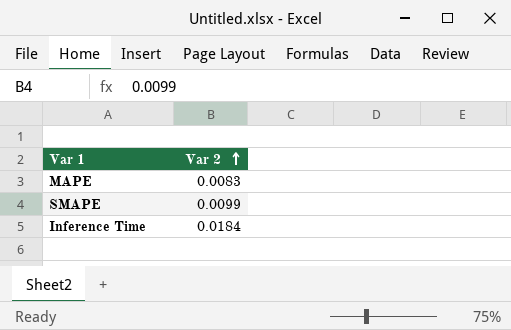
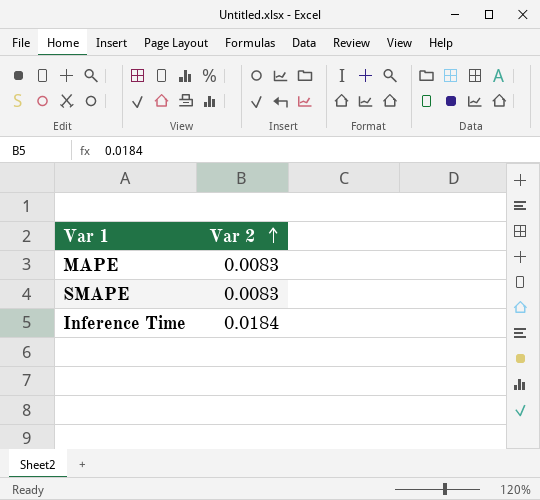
SMAPE | Var 2: 0.0099 -> 0.0083

